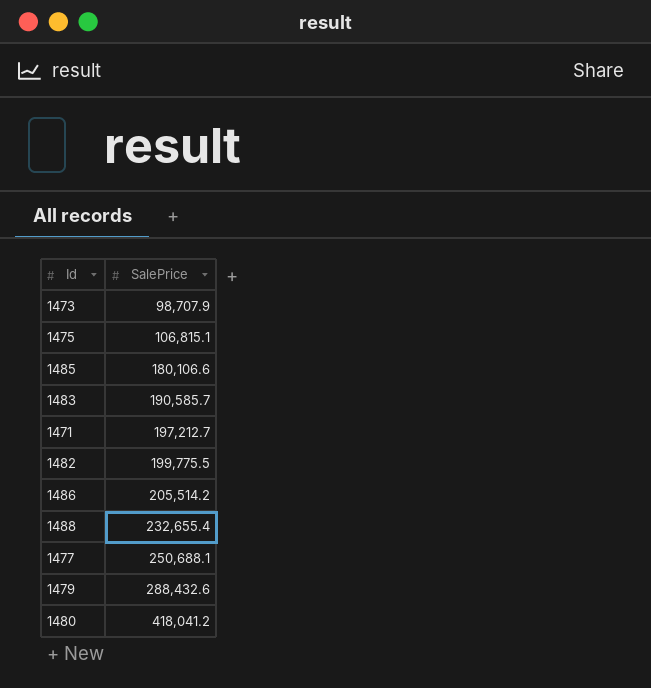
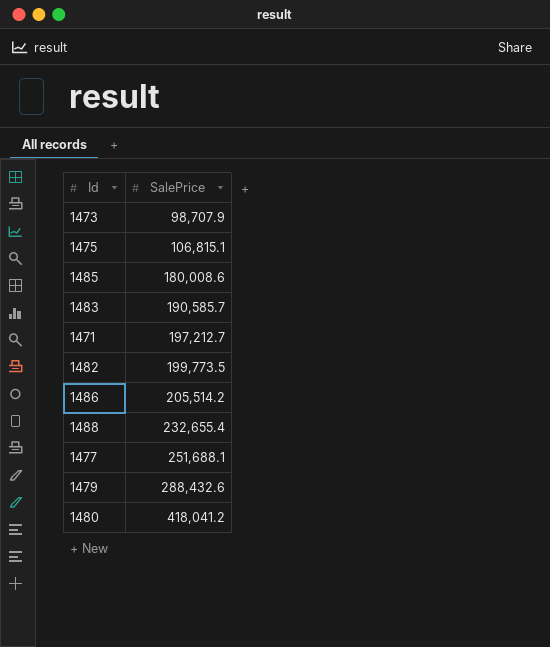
1485 | SalePrice: 180,106.6 -> 180,008.6
1482 | SalePrice: 199,775.5 -> 199,773.5
1477 | SalePrice: 250,688.1 -> 251,688.1

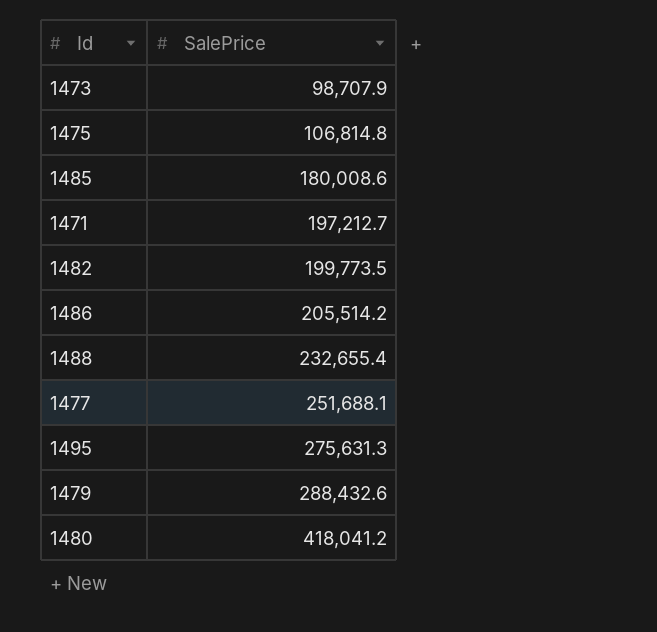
row 1483: 190,585.7 -> none
1475 | SalePrice: 106,815.1 -> 106,814.8
row 1495: none -> 275,631.3

